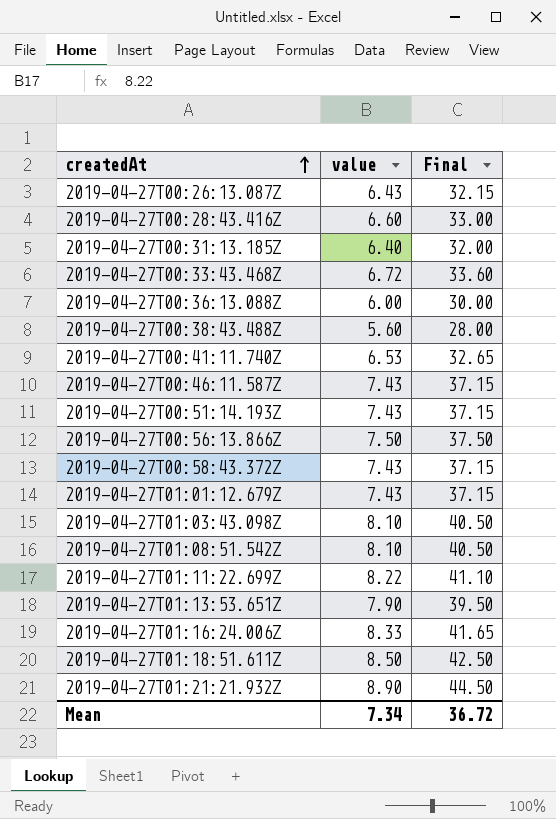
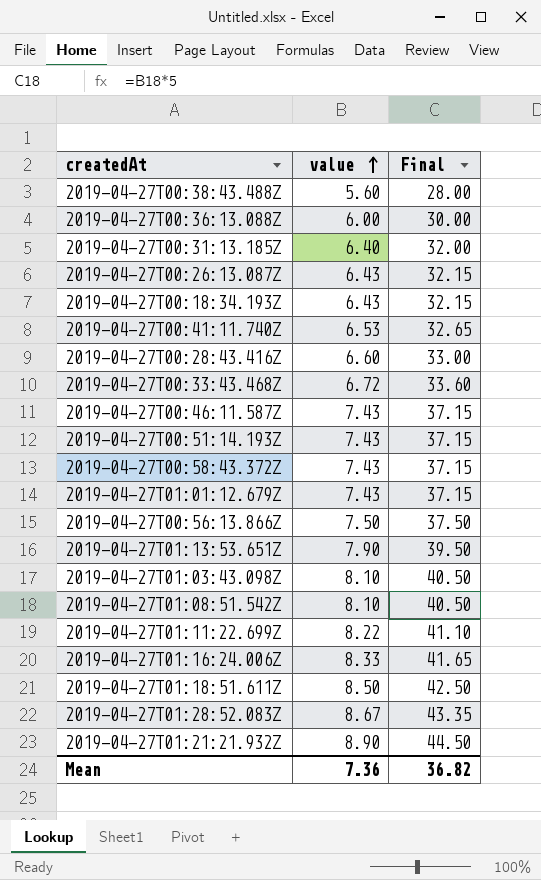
row order: createdAt ascending -> value ascending
row 2019-04-27T00:18:34.193Z: none -> 6.43 | 32.15
row 2019-04-27T01:28:52.083Z: none -> 8.67 | 43.35
Mean | value: 7.34 -> 7.36
Mean | Final: 36.72 -> 36.82

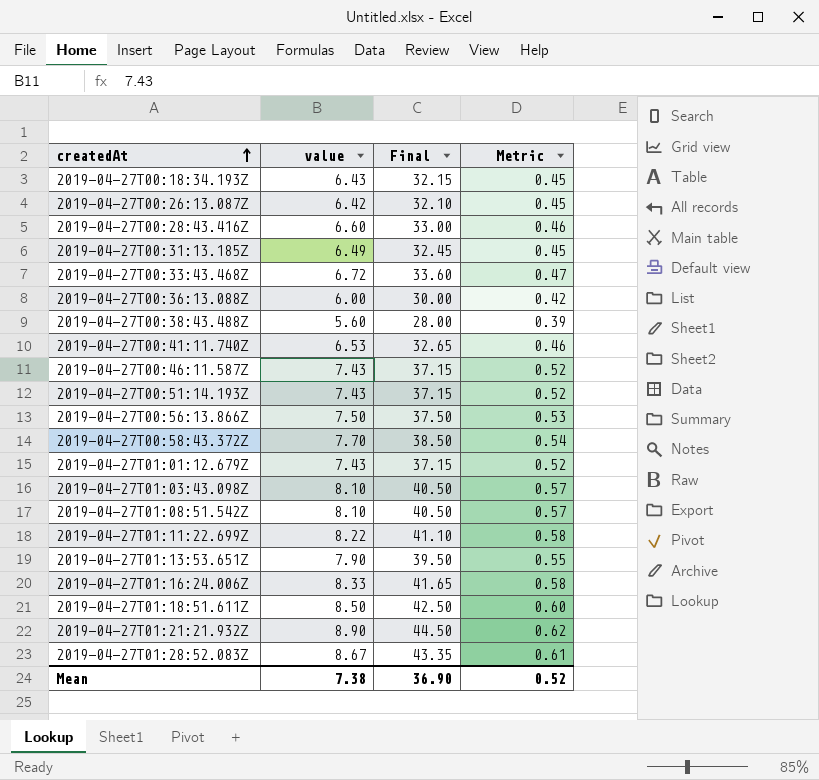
row order: value ascending -> createdAt ascending
column Metric | formula: none -> [value] * 0.07
2019-04-27T00:26:13.087Z | value: 6.43 -> 6.42
2019-04-27T00:26:13.087Z | Final: 32.15 -> 32.10
2019-04-27T00:31:13.185Z | value: 6.40 -> 6.49
2019-04-27T00:31:13.185Z | Final: 32.00 -> 32.45
2019-04-27T00:58:43.372Z | value: 7.43 -> 7.70
2019-04-27T00:58:43.372Z | Final: 37.15 -> 38.50
Mean | value: 7.36 -> 7.38
Mean | Final: 36.82 -> 36.90

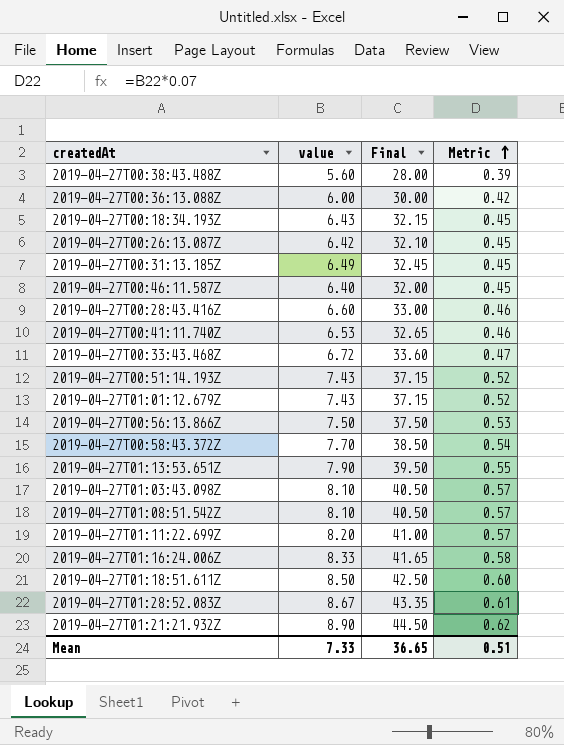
row order: createdAt ascending -> Metric ascending
2019-04-27T00:46:11.587Z | value: 7.43 -> 6.40
2019-04-27T00:46:11.587Z | Final: 37.15 -> 32.00
2019-04-27T00:46:11.587Z | Metric: 0.52 -> 0.45
2019-04-27T01:11:22.699Z | value: 8.22 -> 8.20
2019-04-27T01:11:22.699Z | Final: 41.10 -> 41.00
2019-04-27T01:11:22.699Z | Metric: 0.58 -> 0.57
Mean | value: 7.38 -> 7.33
Mean | Final: 36.90 -> 36.65
Mean | Metric: 0.52 -> 0.51

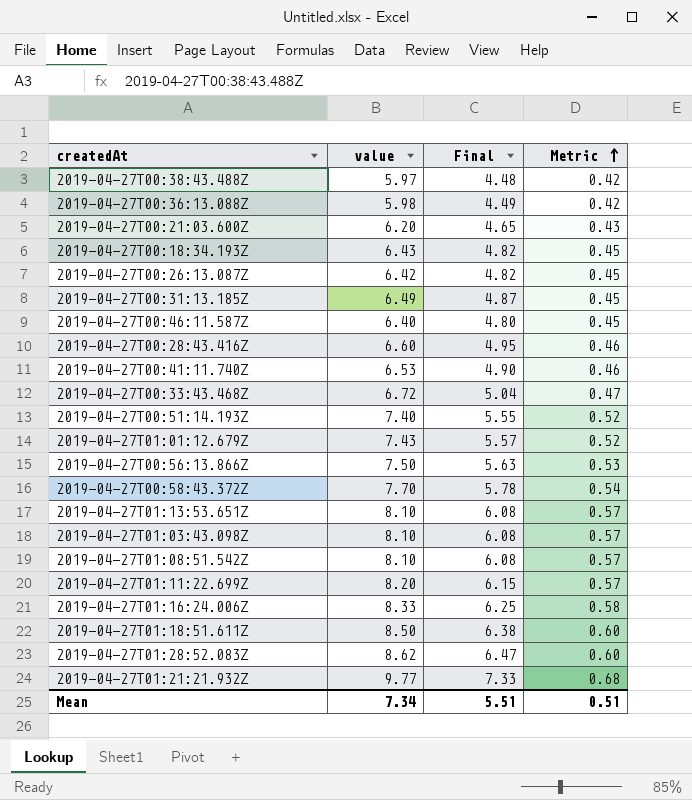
column Final | formula: [value] * 5 -> [value] * 0.75
2019-04-27T00:38:43.488Z | value: 5.60 -> 5.97
2019-04-27T00:38:43.488Z | Metric: 0.39 -> 0.42
2019-04-27T00:36:13.088Z | value: 6.00 -> 5.98
row 2019-04-27T00:21:03.600Z: none -> 6.20 | 4.65 | 0.43
2019-04-27T00:51:14.193Z | value: 7.43 -> 7.40
2019-04-27T01:13:53.651Z | value: 7.90 -> 8.10
2019-04-27T01:13:53.651Z | Metric: 0.55 -> 0.57
2019-04-27T01:28:52.083Z | value: 8.67 -> 8.62
2019-04-27T01:28:52.083Z | Metric: 0.61 -> 0.60
2019-04-27T01:21:21.932Z | value: 8.90 -> 9.77
2019-04-27T01:21:21.932Z | Metric: 0.62 -> 0.68
Mean | value: 7.33 -> 7.34
Mean | Final: 36.65 -> 5.51

